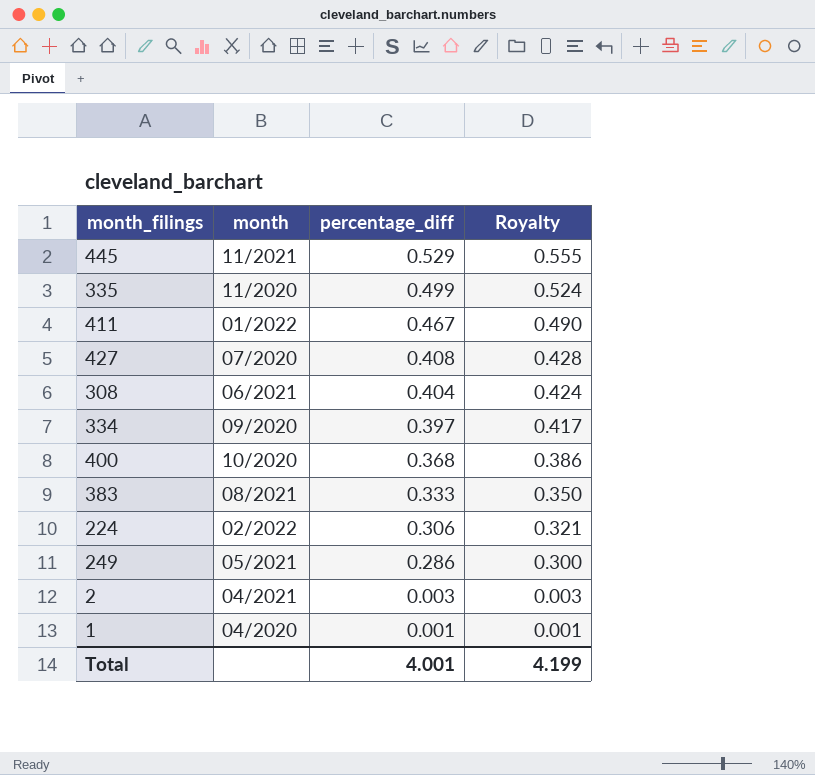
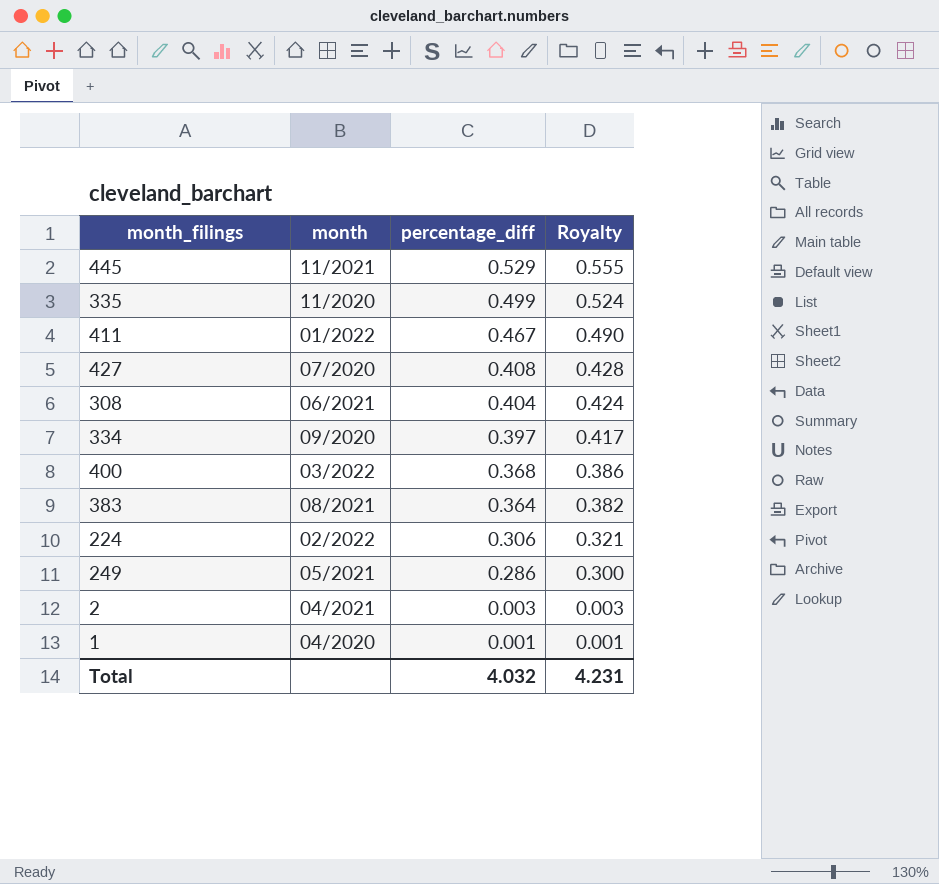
400 | month: 10/2020 -> 03/2022
383 | percentage_diff: 0.333 -> 0.364
383 | Royalty: 0.350 -> 0.382
Total | percentage_diff: 4.001 -> 4.032
Total | Royalty: 4.199 -> 4.231

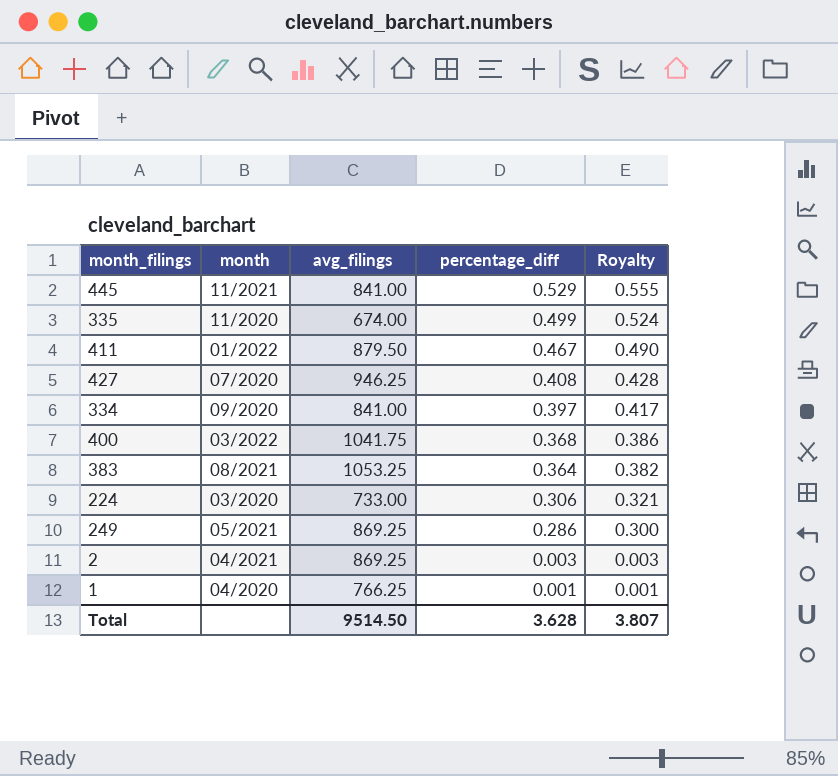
column avg_filings | position: none -> 3
row 308: 06/2021 | 0.404 | 0.424 -> none
224 | month: 02/2022 -> 03/2020
Total | percentage_diff: 4.032 -> 3.628
Total | Royalty: 4.231 -> 3.807

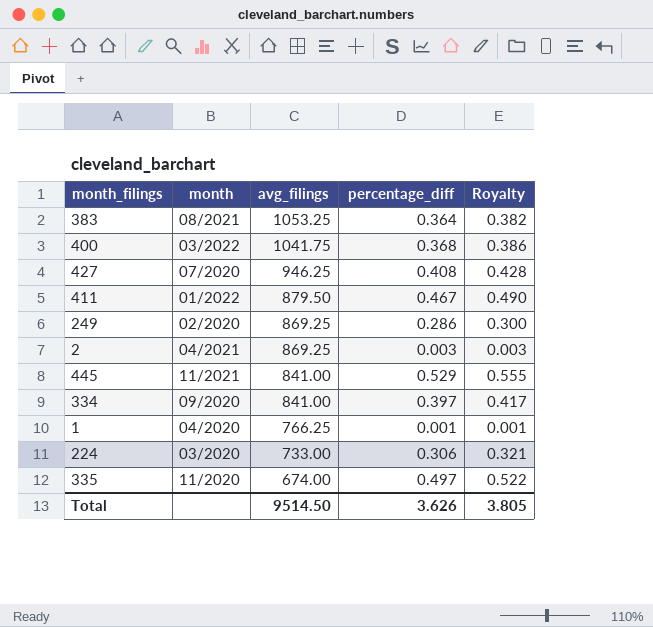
row order: percentage_diff descending -> avg_filings descending
249 | month: 05/2021 -> 02/2020
335 | percentage_diff: 0.499 -> 0.497
335 | Royalty: 0.524 -> 0.522
Total | percentage_diff: 3.628 -> 3.626
Total | Royalty: 3.807 -> 3.805

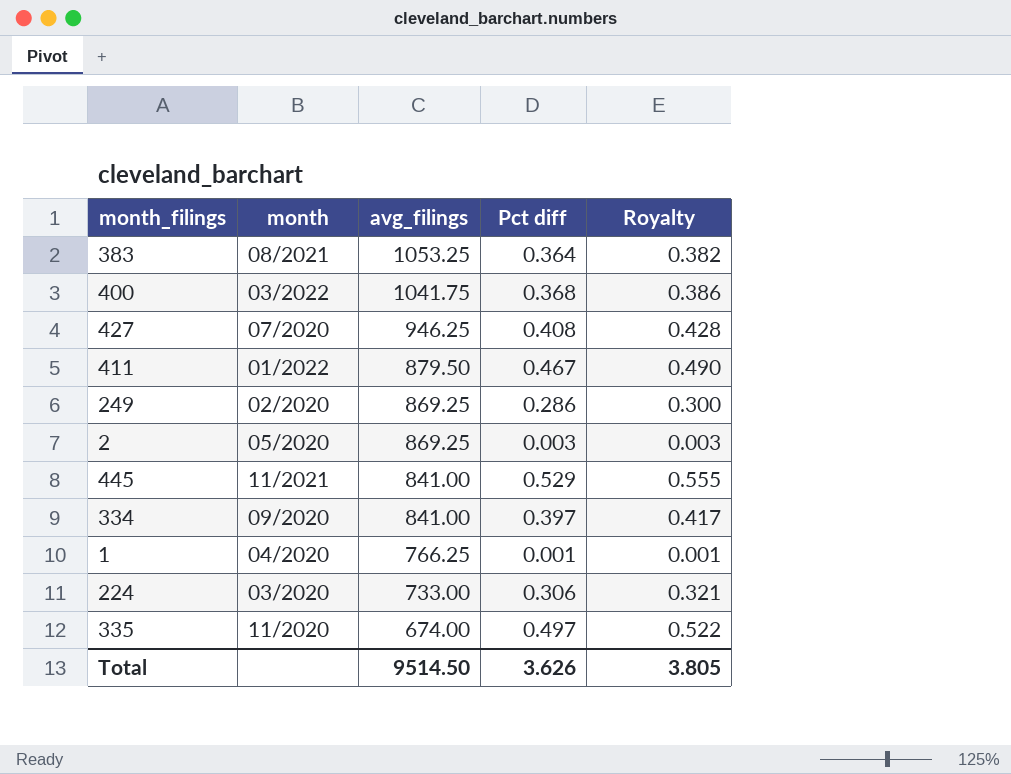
column name: percentage_diff -> Pct diff
2 | month: 04/2021 -> 05/2020

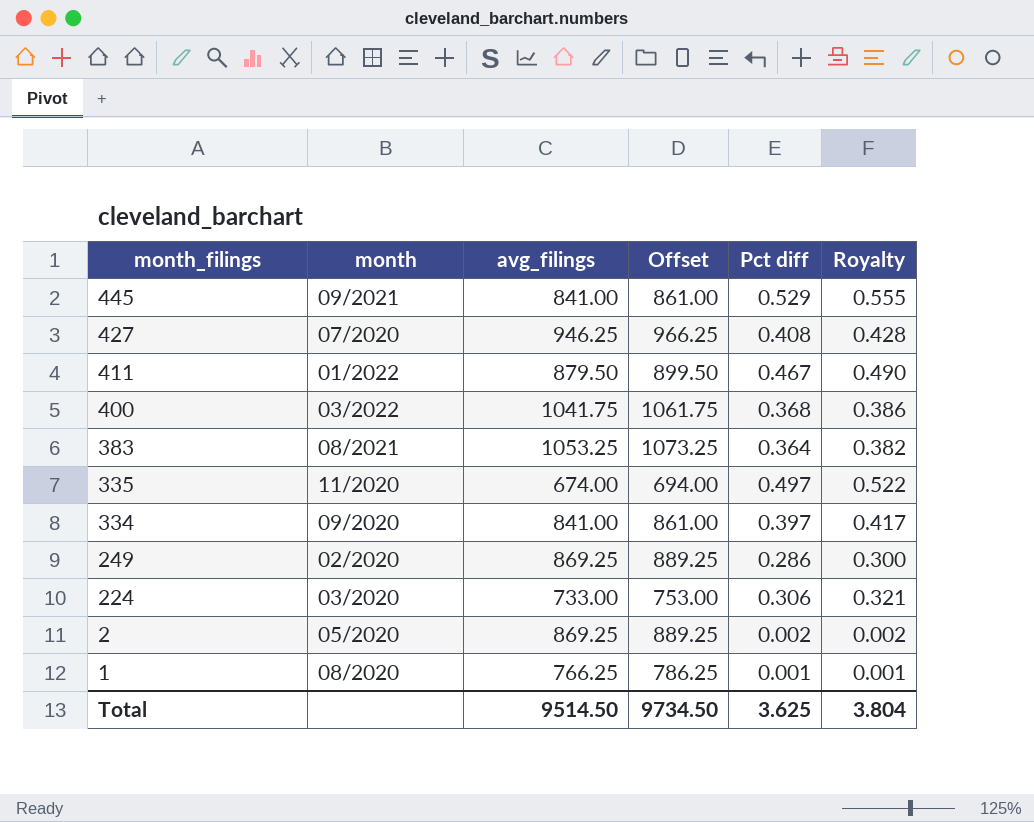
row order: avg_filings descending -> month_filings descending
column Offset | formula: none -> [avg_filings] + 20
445 | month: 11/2021 -> 09/2021
2 | Pct diff: 0.003 -> 0.002
2 | Royalty: 0.003 -> 0.002
1 | month: 04/2020 -> 08/2020
Total | Pct diff: 3.626 -> 3.625
Total | Royalty: 3.805 -> 3.804

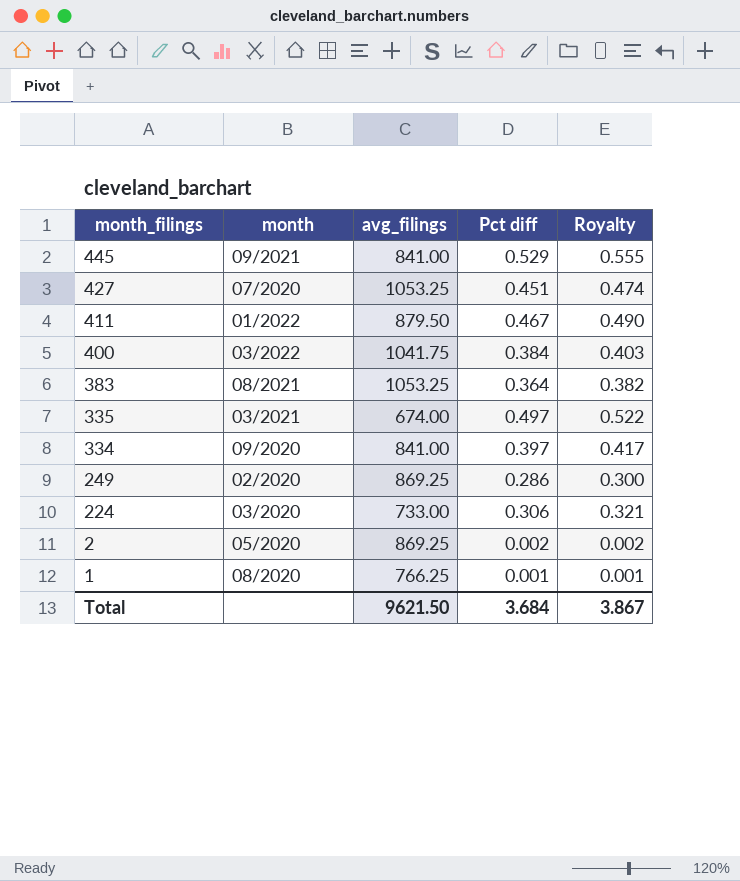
column Offset | formula: [avg_filings] + 20 -> none
427 | avg_filings: 946.25 -> 1053.25
427 | Pct diff: 0.408 -> 0.451
427 | Royalty: 0.428 -> 0.474
400 | Pct diff: 0.368 -> 0.384
400 | Royalty: 0.386 -> 0.403
335 | month: 11/2020 -> 03/2021
Total | avg_filings: 9514.50 -> 9621.50
Total | Pct diff: 3.625 -> 3.684
Total | Royalty: 3.804 -> 3.867

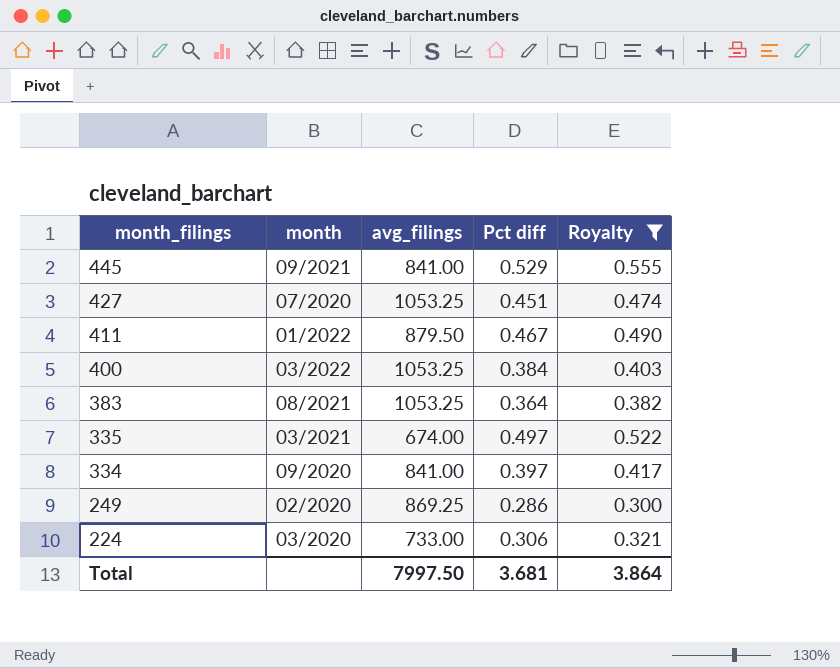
filter: none -> Royalty >= 0.300
400 | avg_filings: 1041.75 -> 1053.25
Total | avg_filings: 9621.50 -> 7997.50
Total | Pct diff: 3.684 -> 3.681
Total | Royalty: 3.867 -> 3.864

